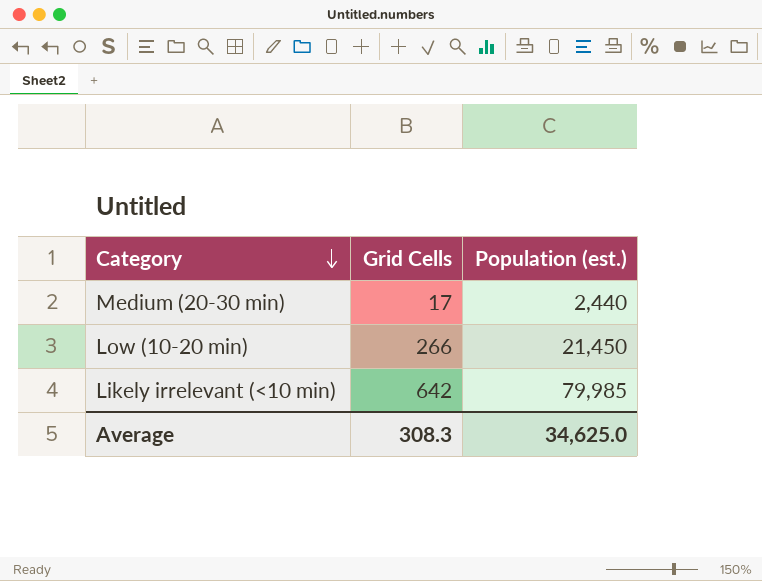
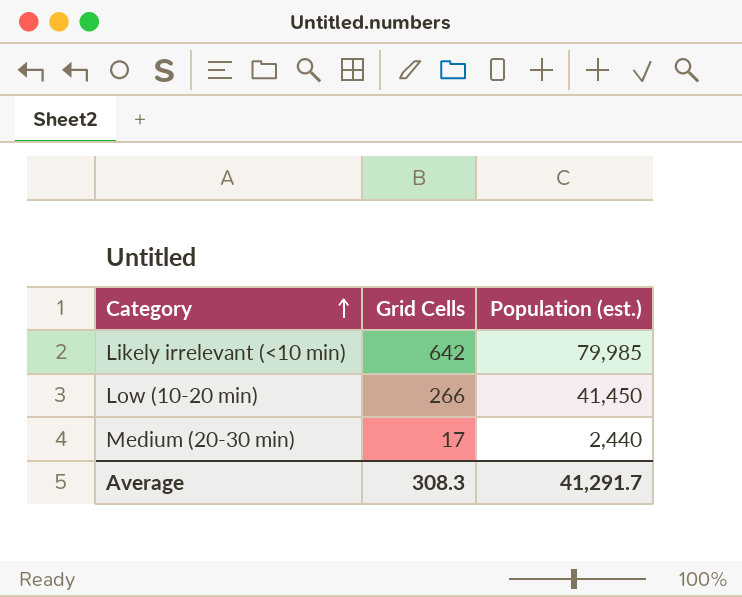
row order: Category descending -> Category ascending
Low (10-20 min) | Population (est.): 21,450 -> 41,450
Average | Population (est.): 34,625.0 -> 41,291.7

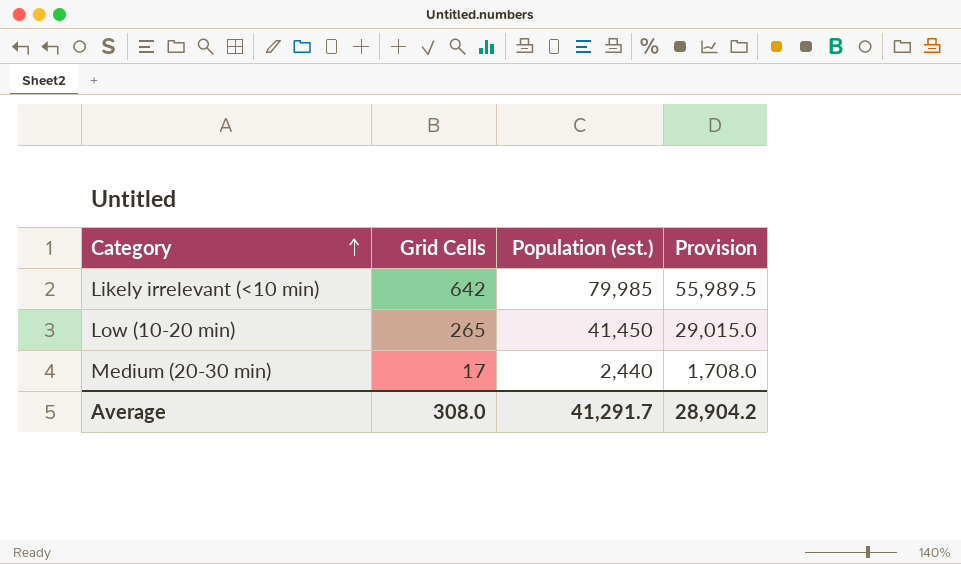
column Provision | formula: none -> [Population (est.)] * 0.7
Low (10-20 min) | Grid Cells: 266 -> 265
Average | Grid Cells: 308.3 -> 308.0

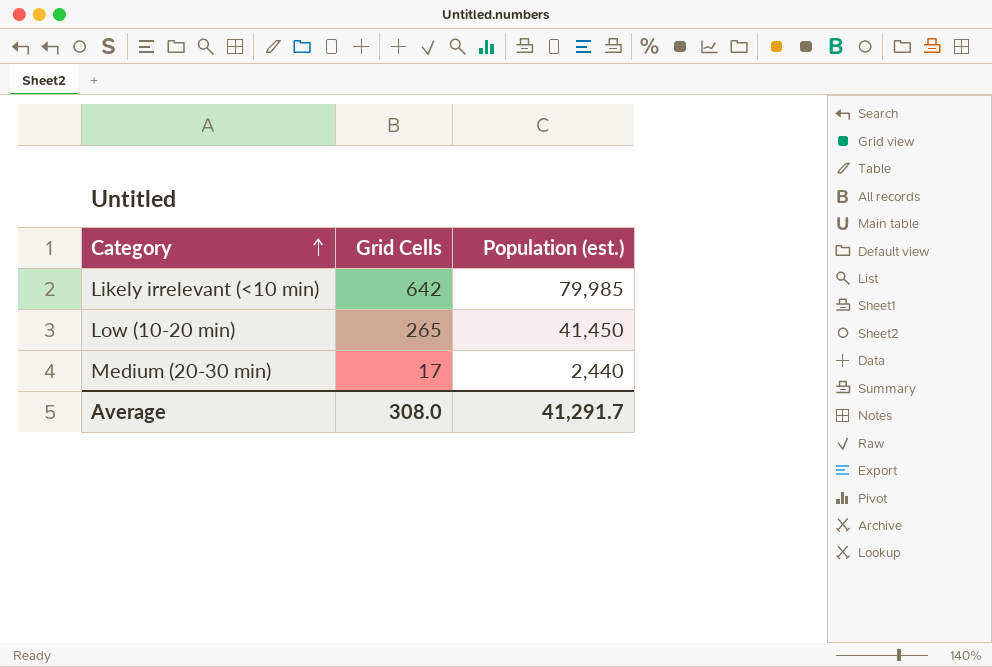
column Provision | formula: [Population (est.)] * 0.7 -> none

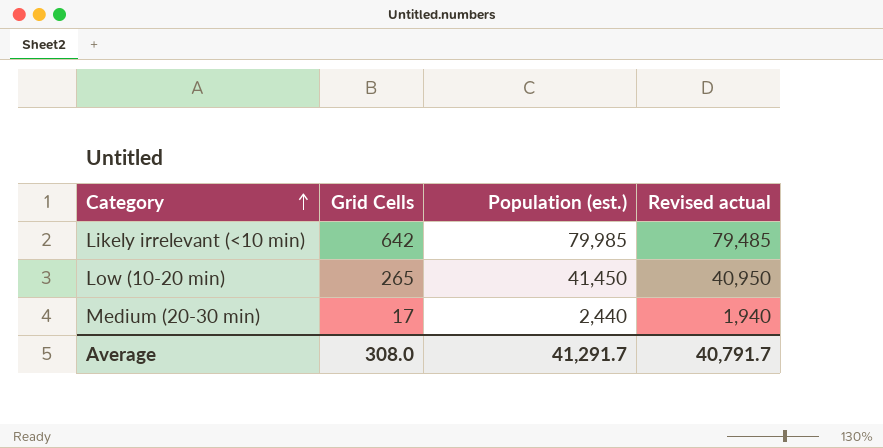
column Revised actual | formula: none -> [Population (est.)] - 500

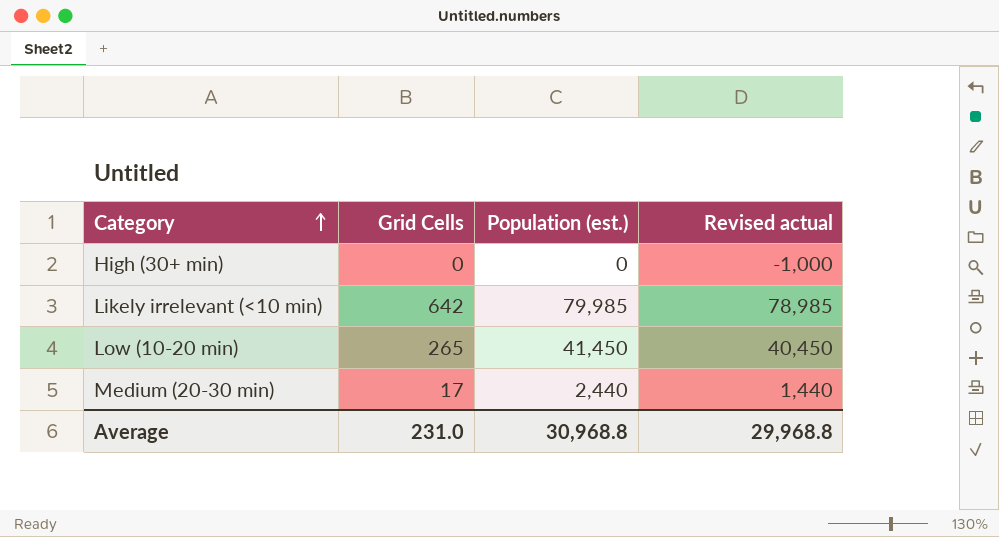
column Revised actual | formula: [Population (est.)] - 500 -> [Population (est.)] - 1000
row High (30+ min): none -> 0 | 0 | -1,000
Average | Grid Cells: 308.0 -> 231.0
Average | Population (est.): 41,291.7 -> 30,968.8
Average | Revised actual: 40,791.7 -> 29,968.8

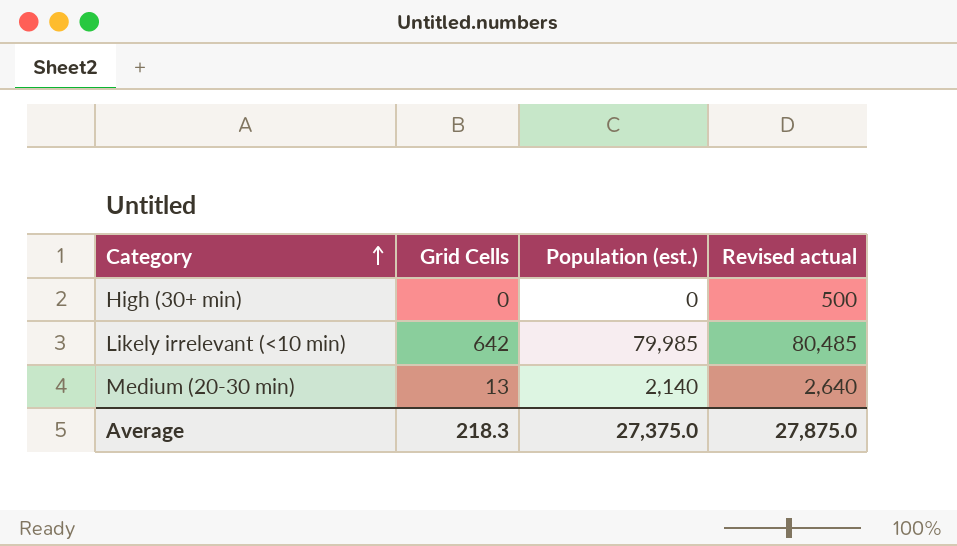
column Revised actual | formula: [Population (est.)] - 1000 -> [Population (est.)] + 500
row Low (10-20 min): 265 | 41,450 | 40,450 -> none
Medium (20-30 min) | Grid Cells: 17 -> 13
Medium (20-30 min) | Population (est.): 2,440 -> 2,140
Average | Grid Cells: 231.0 -> 218.3
Average | Population (est.): 30,968.8 -> 27,375.0
Average | Revised actual: 29,968.8 -> 27,875.0

